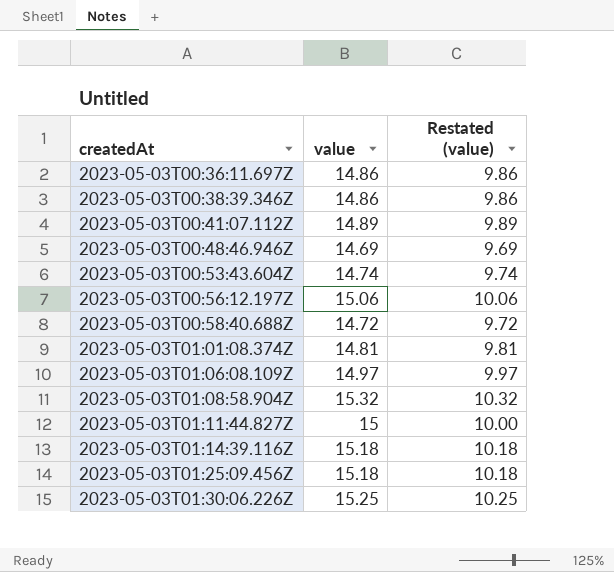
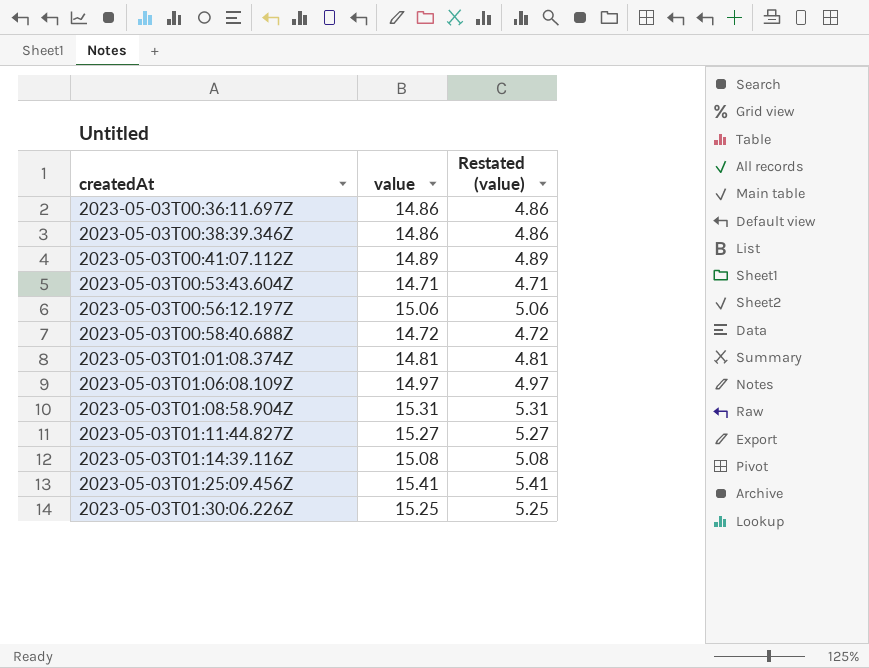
column Restated (value) | formula: [value] - 5 -> [value] - 10
row 2023-05-03T00:48:46.946Z: 14.69 | 9.69 -> none
2023-05-03T00:53:43.604Z | value: 14.74 -> 14.71
2023-05-03T01:08:58.904Z | value: 15.32 -> 15.31
2023-05-03T01:11:44.827Z | value: 15 -> 15.27
2023-05-03T01:14:39.116Z | value: 15.18 -> 15.08
2023-05-03T01:25:09.456Z | value: 15.18 -> 15.41

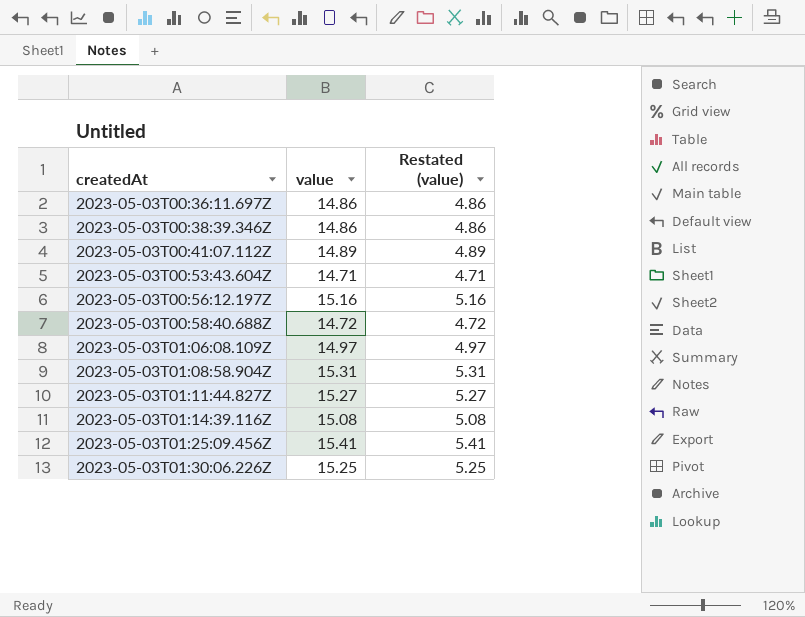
row 2023-05-03T01:01:08.374Z: 14.81 | 4.81 -> none
2023-05-03T00:56:12.197Z | value: 15.06 -> 15.16
2023-05-03T00:56:12.197Z | Restated (value): 5.06 -> 5.16

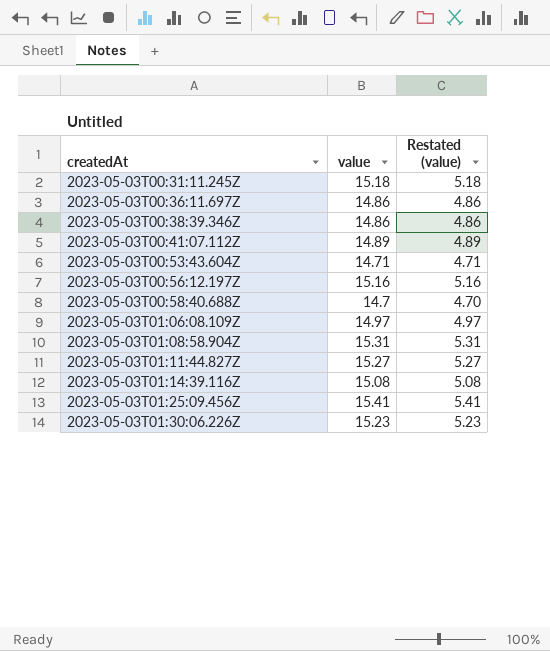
row 2023-05-03T00:31:11.245Z: none -> 15.18 | 5.18
2023-05-03T00:58:40.688Z | value: 14.72 -> 14.7
2023-05-03T00:58:40.688Z | Restated (value): 4.72 -> 4.70
2023-05-03T01:30:06.226Z | value: 15.25 -> 15.23
2023-05-03T01:30:06.226Z | Restated (value): 5.25 -> 5.23

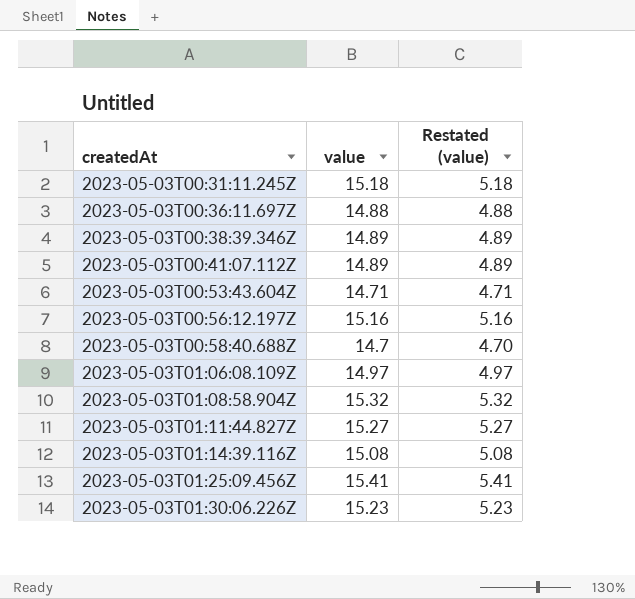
2023-05-03T00:36:11.697Z | value: 14.86 -> 14.88
2023-05-03T00:36:11.697Z | Restated (value): 4.86 -> 4.88
2023-05-03T00:38:39.346Z | value: 14.86 -> 14.89
2023-05-03T00:38:39.346Z | Restated (value): 4.86 -> 4.89
2023-05-03T01:08:58.904Z | value: 15.31 -> 15.32
2023-05-03T01:08:58.904Z | Restated (value): 5.31 -> 5.32

